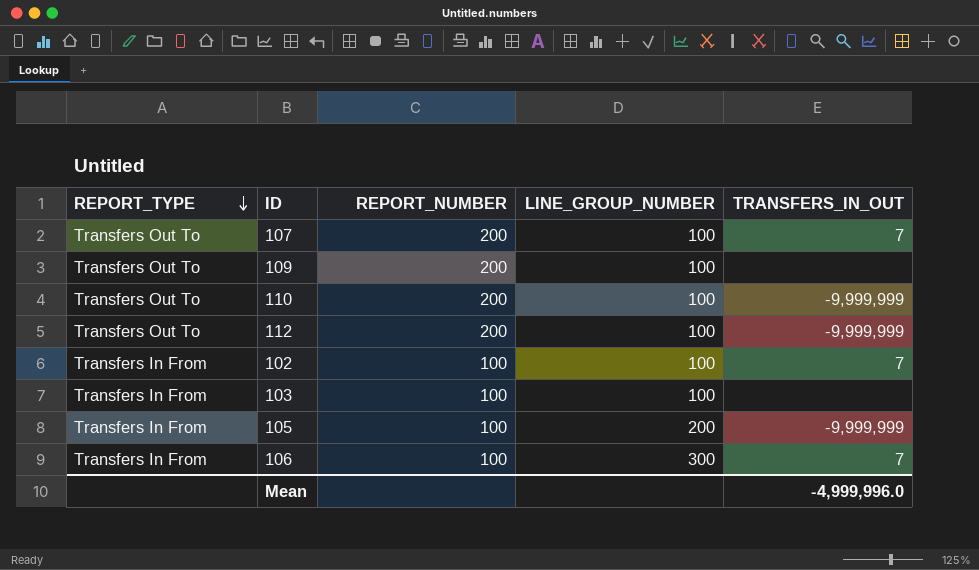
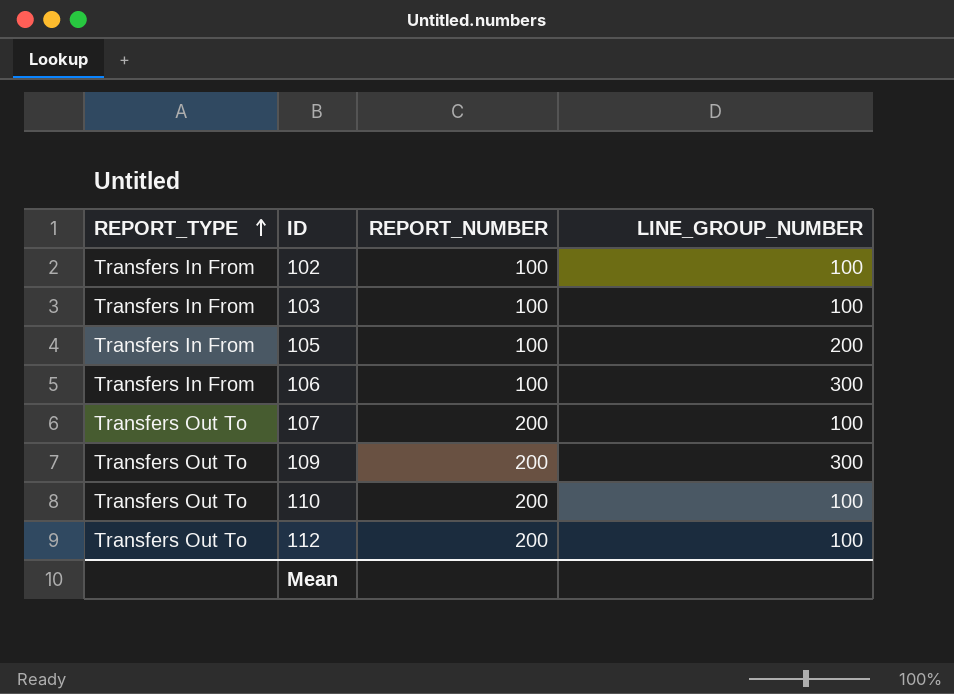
row order: REPORT_TYPE descending -> REPORT_TYPE ascending
column TRANSFERS_IN_OUT | position: 5 -> none
109 | LINE_GROUP_NUMBER: 100 -> 300

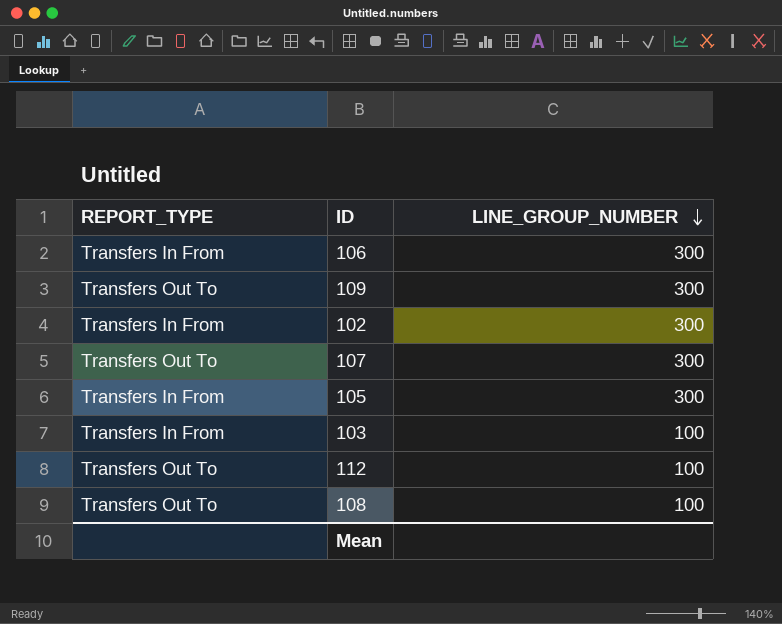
row order: REPORT_TYPE ascending -> LINE_GROUP_NUMBER descending
column REPORT_NUMBER | position: 3 -> none
row 110: Transfers Out To | 200 | 100 -> none
102 | LINE_GROUP_NUMBER: 100 -> 300
107 | LINE_GROUP_NUMBER: 100 -> 300
105 | LINE_GROUP_NUMBER: 200 -> 300
row 108: none -> Transfers Out To | 100

